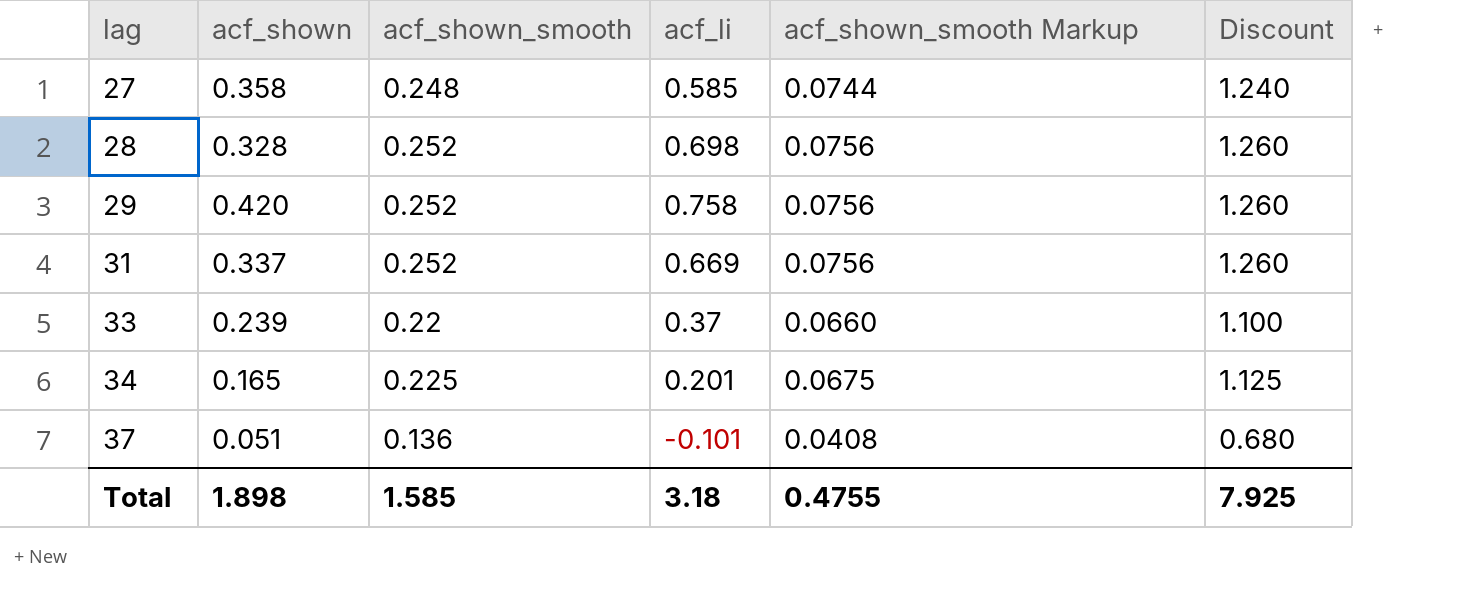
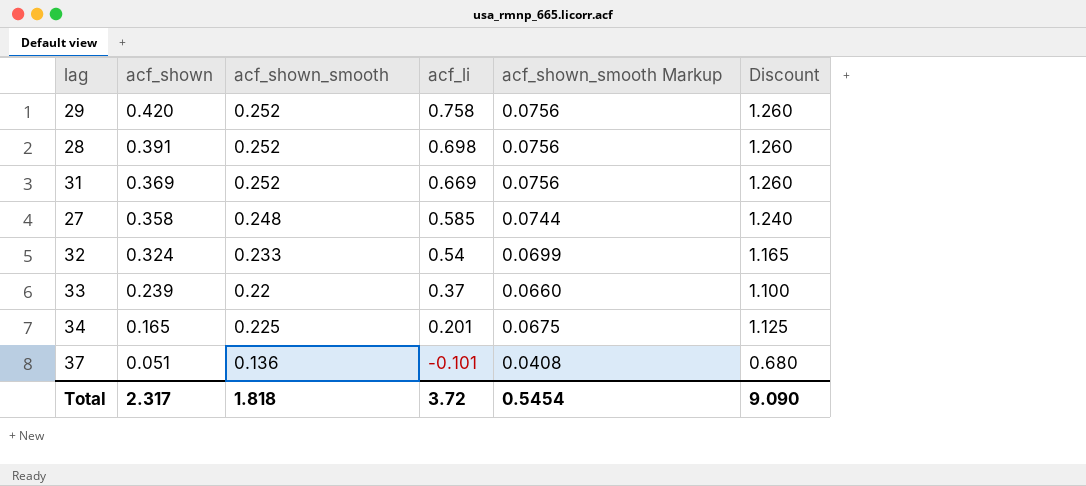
row order: lag ascending -> acf_shown descending
28 | acf_shown: 0.328 -> 0.391
31 | acf_shown: 0.337 -> 0.369
row 32: none -> 0.324 | 0.233 | 0.54 | 0.0699 | 1.165
Total | acf_shown: 1.898 -> 2.317
Total | acf_shown_smooth: 1.585 -> 1.818
Total | acf_li: 3.18 -> 3.72
Total | acf_shown_smooth Markup: 0.4755 -> 0.5454
Total | Discount: 7.925 -> 9.090

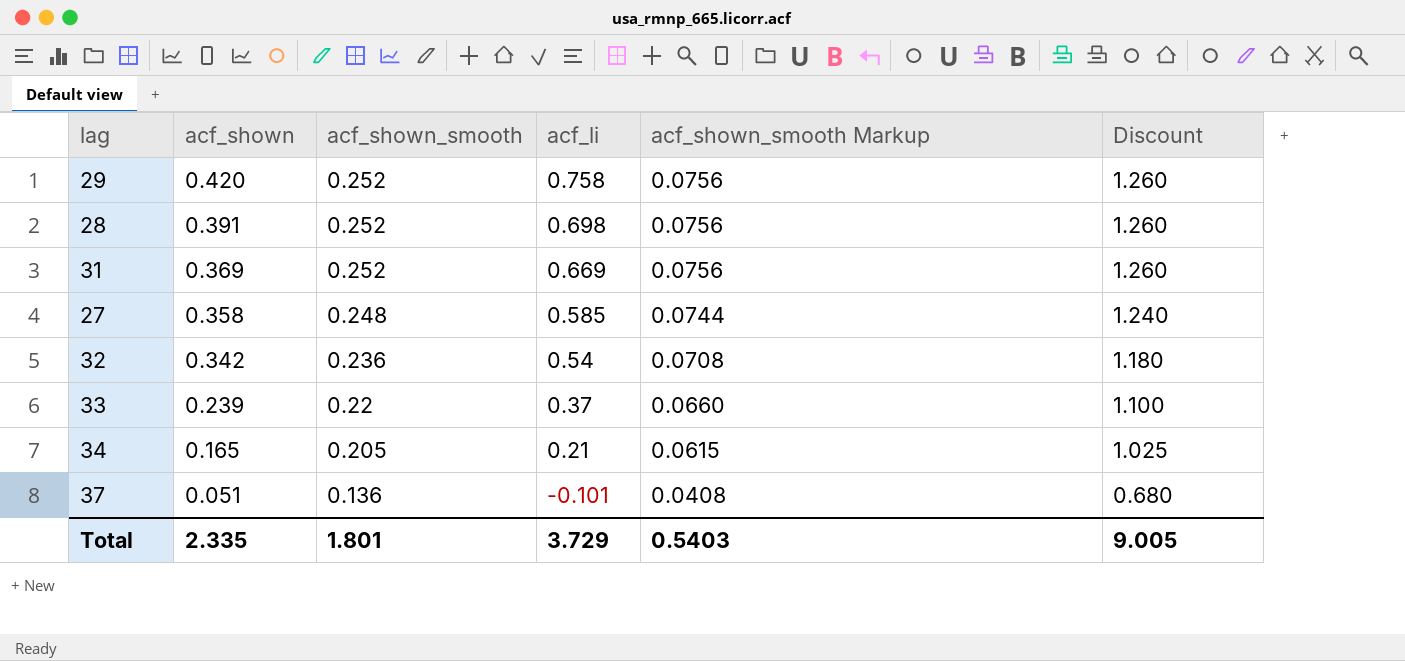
32 | acf_shown: 0.324 -> 0.342
32 | acf_shown_smooth: 0.233 -> 0.236
32 | acf_shown_smooth Markup: 0.0699 -> 0.0708
32 | Discount: 1.165 -> 1.180
34 | acf_shown_smooth: 0.225 -> 0.205
34 | acf_li: 0.201 -> 0.21
34 | acf_shown_smooth Markup: 0.0675 -> 0.0615
34 | Discount: 1.125 -> 1.025
Total | acf_shown: 2.317 -> 2.335
Total | acf_shown_smooth: 1.818 -> 1.801
Total | acf_li: 3.72 -> 3.729
Total | acf_shown_smooth Markup: 0.5454 -> 0.5403
Total | Discount: 9.090 -> 9.005

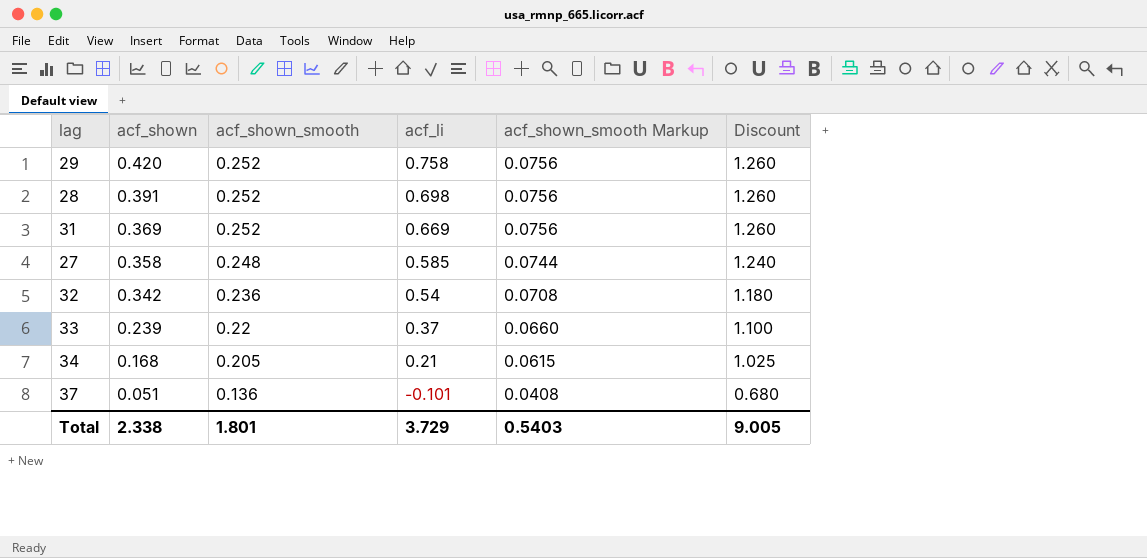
34 | acf_shown: 0.165 -> 0.168
Total | acf_shown: 2.335 -> 2.338

